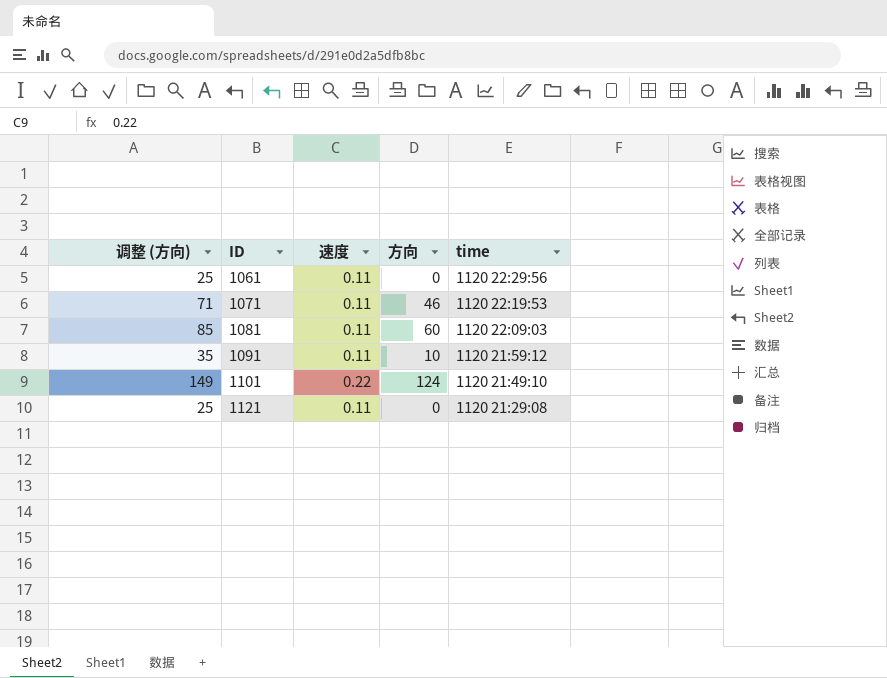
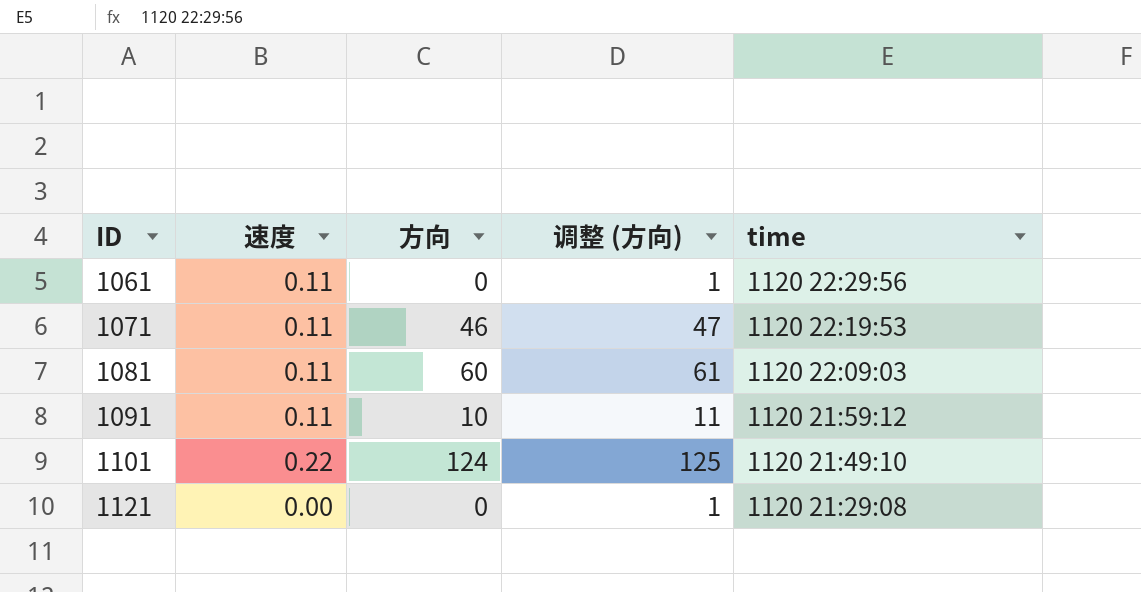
column 调整 (方向) | formula: [方向] + 25 -> [方向] + 1
column 调整 (方向) | position: 1 -> 4
1121 | 速度: 0.11 -> 0.00

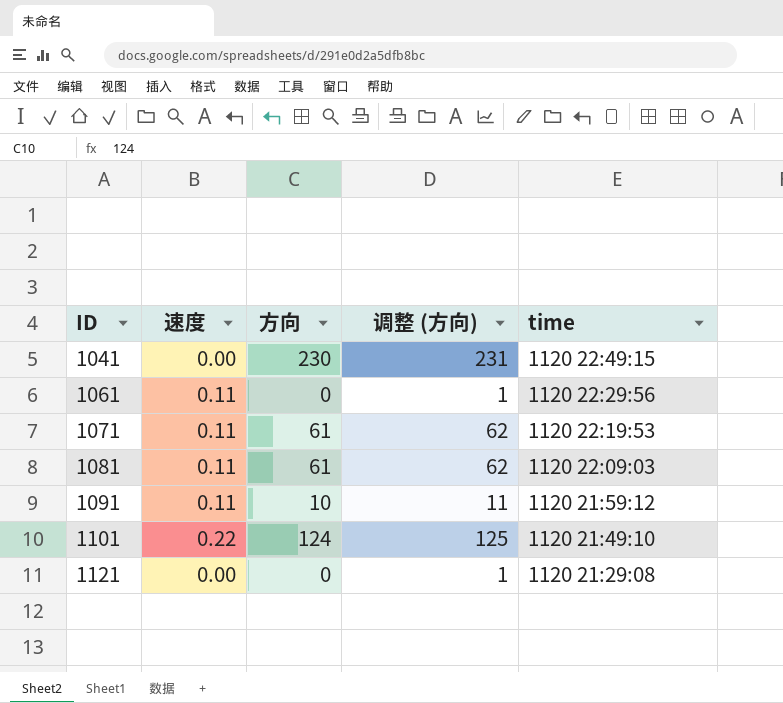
row 1041: none -> 0.00 | 230 | 231 | 1120 22:49:15
1071 | 方向: 46 -> 61
1071 | 调整 (方向): 47 -> 62
1081 | 方向: 60 -> 61
1081 | 调整 (方向): 61 -> 62

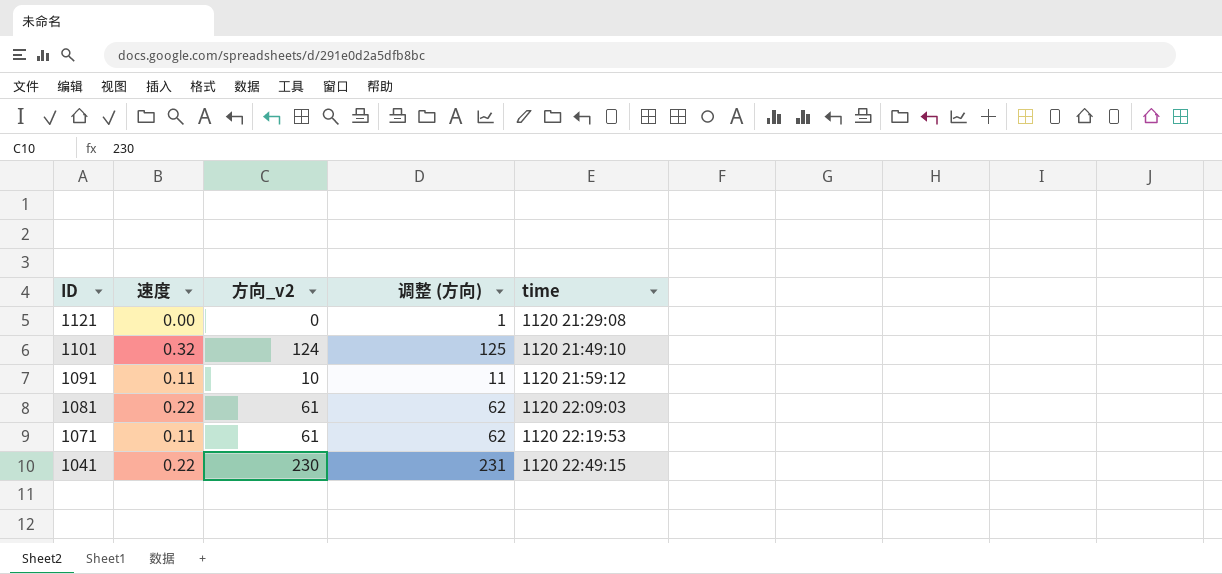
row order: ID ascending -> ID descending
column name: 方向 -> 方向_v2
row 1061: 0.11 | 0 | 1 | 1120 22:29:56 -> none
1101 | 速度: 0.22 -> 0.32
1081 | 速度: 0.11 -> 0.22
1041 | 速度: 0.00 -> 0.22

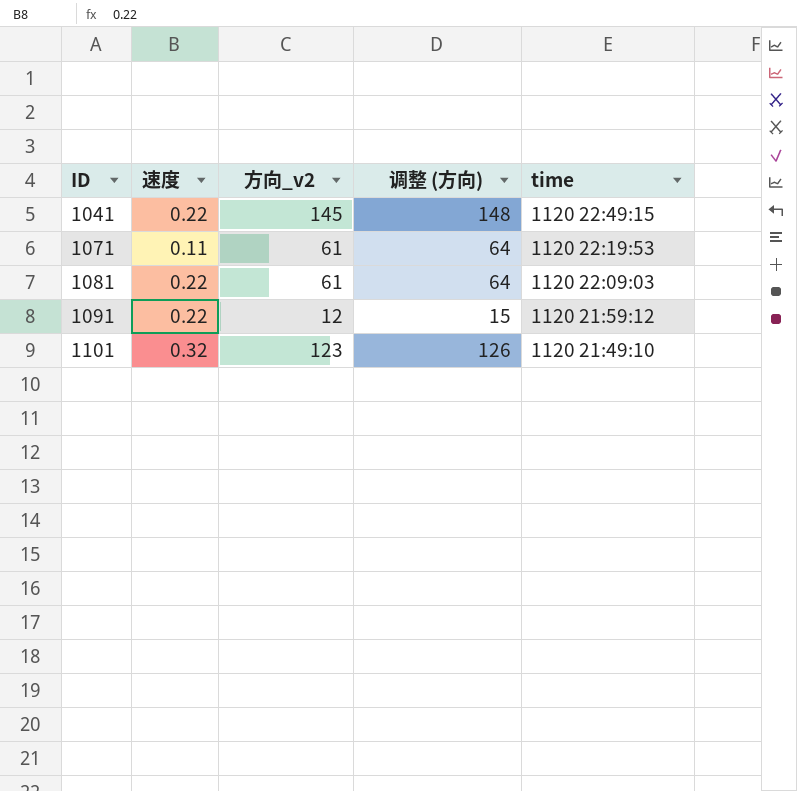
row order: ID descending -> ID ascending
column 调整 (方向) | formula: [方向_v2] + 1 -> [方向_v2] + 3
row 1121: 0.00 | 0 | 1 | 1120 21:29:08 -> none
1041 | 方向_v2: 230 -> 145
1091 | 速度: 0.11 -> 0.22
1091 | 方向_v2: 10 -> 12
1101 | 方向_v2: 124 -> 123

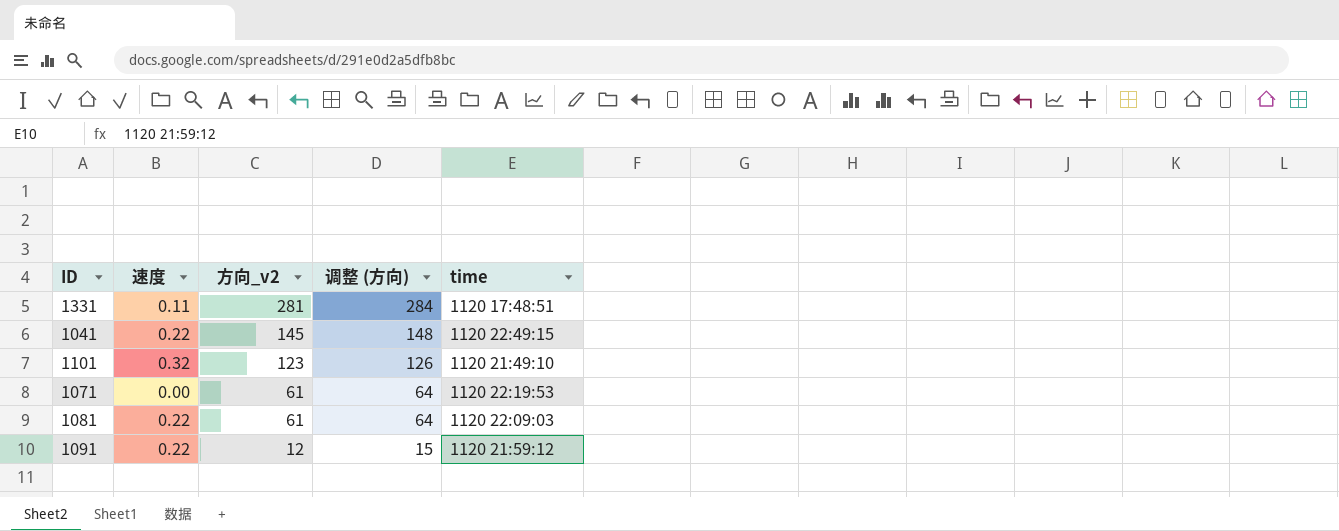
row order: ID ascending -> 方向_v2 descending
row 1331: none -> 0.11 | 281 | 284 | 1120 17:48:51
1071 | 速度: 0.11 -> 0.00

